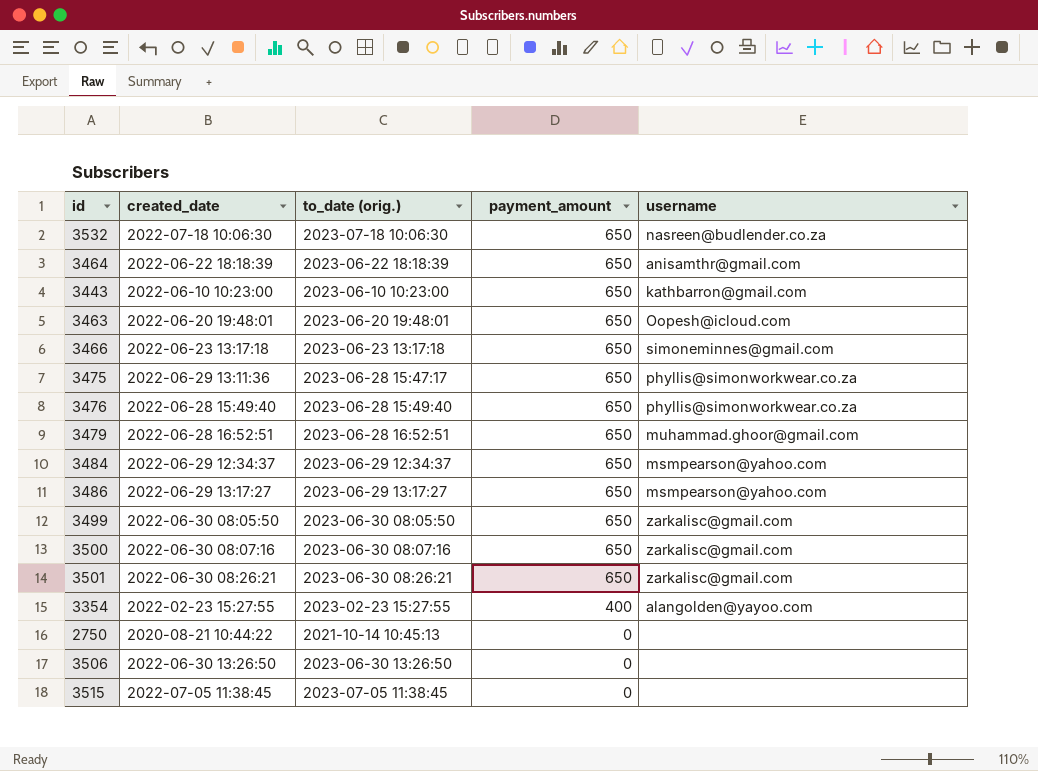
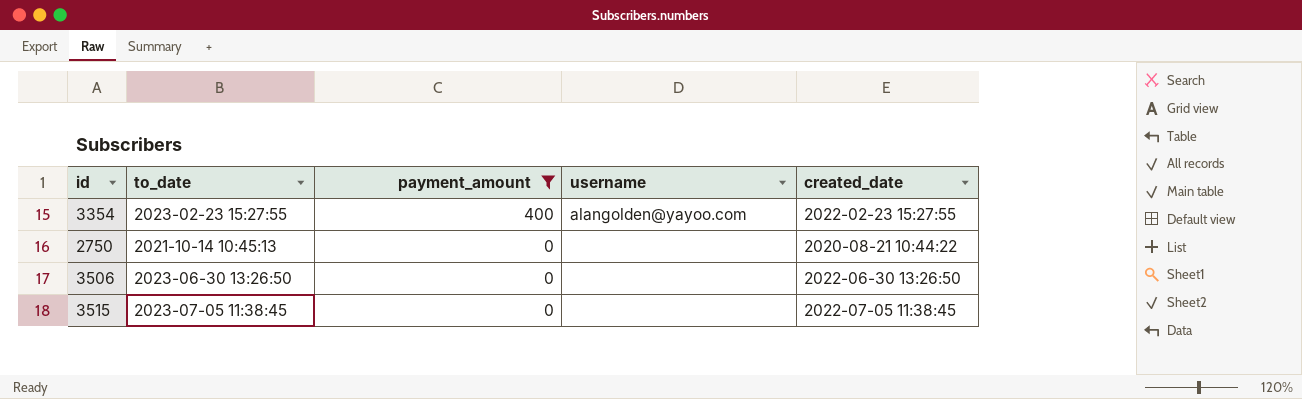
filter: none -> payment_amount != 650
column name: to_date (orig.) -> to_date
column created_date | position: 2 -> 5

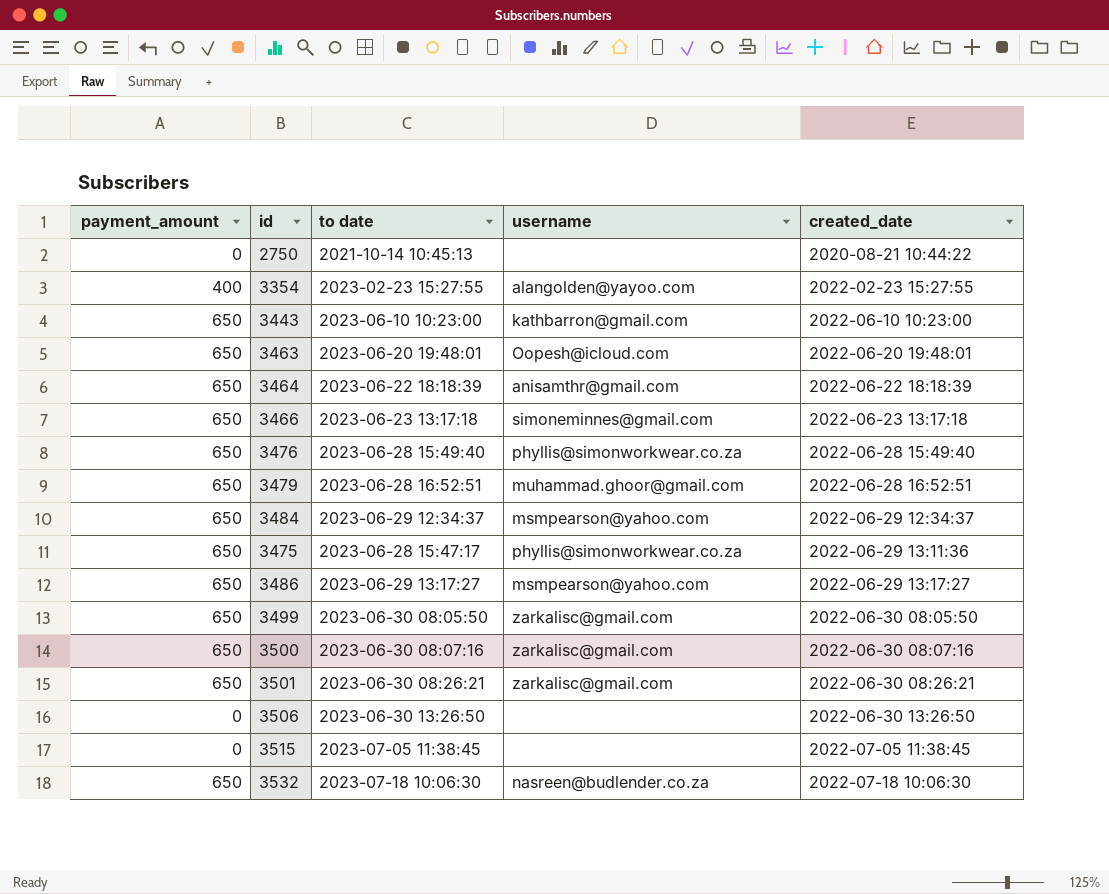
filter: payment_amount != 650 -> none
row order: payment_amount descending -> created_date ascending
column payment_amount | position: 3 -> 1
column name: to_date -> to date

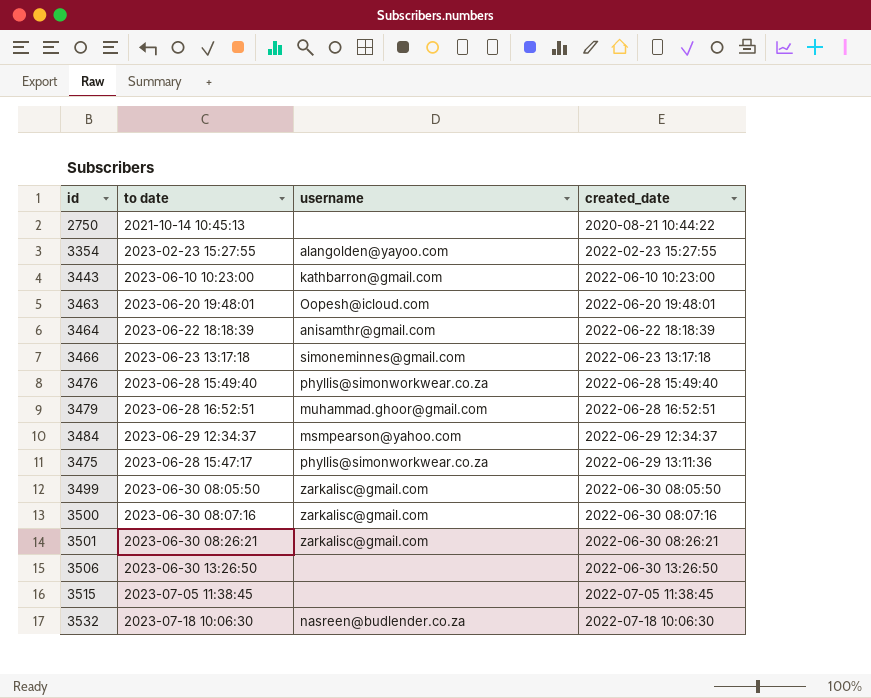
column payment_amount | position: 1 -> none
row 3486: 650 | 2023-06-29 13:17:27 | msmpearson@yahoo.com | 2022-06-29 13:17:27 -> none

